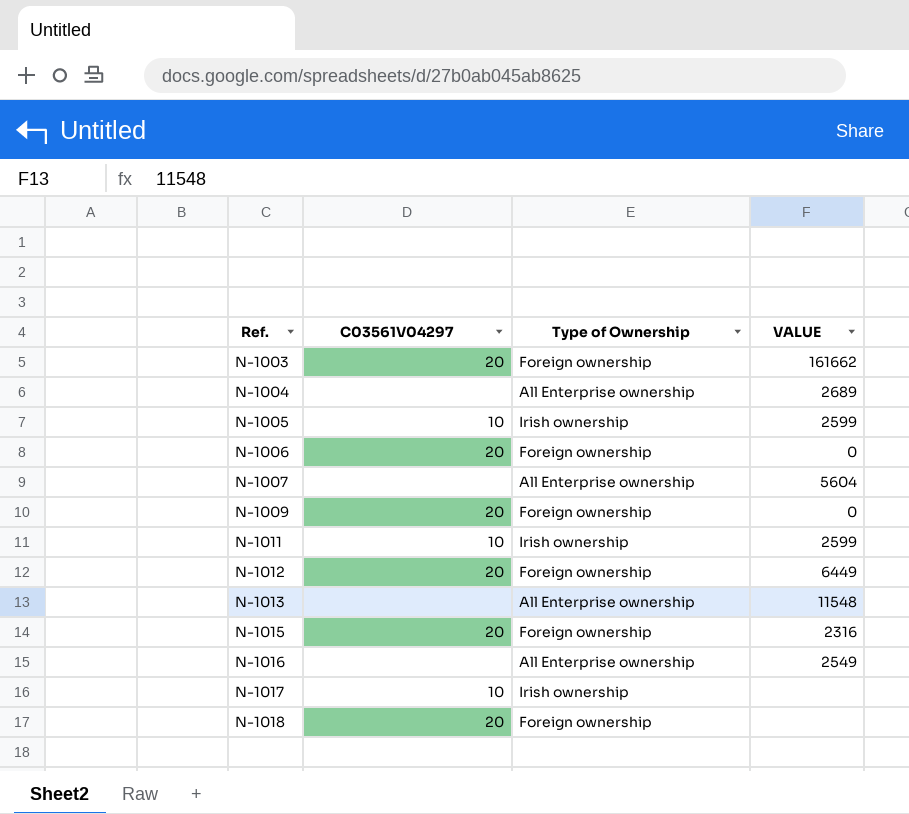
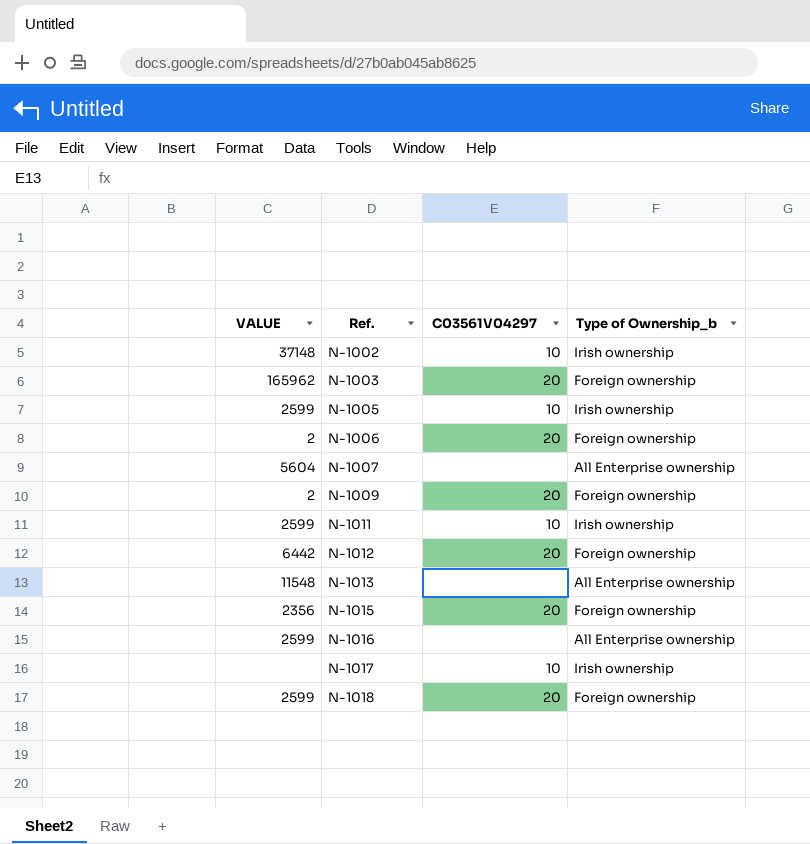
column VALUE | position: 4 -> 1
column name: Type of Ownership -> Type of Ownership_b
row N-1004: none | All Enterprise ownership | 2689 -> none
row N-1002: none -> 37148 | 10 | Irish ownership
N-1003 | VALUE: 161662 -> 165962
N-1006 | VALUE: 0 -> 2
N-1009 | VALUE: 0 -> 2
N-1012 | VALUE: 6449 -> 6442
N-1015 | VALUE: 2316 -> 2356
N-1016 | VALUE: 2549 -> 2599
N-1018 | VALUE: none -> 2599

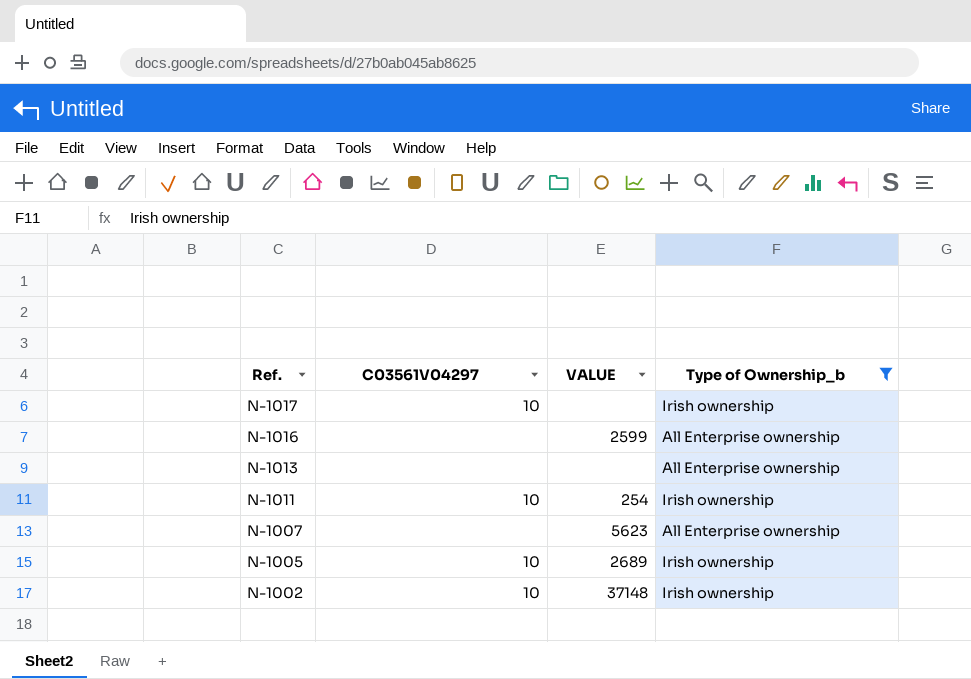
filter: none -> Type of Ownership_b != Foreign ownership
row order: Ref. ascending -> Ref. descending
column VALUE | position: 1 -> 3
N-1013 | VALUE: 11548 -> none
N-1011 | VALUE: 2599 -> 254
N-1007 | VALUE: 5604 -> 5623
N-1005 | VALUE: 2599 -> 2689

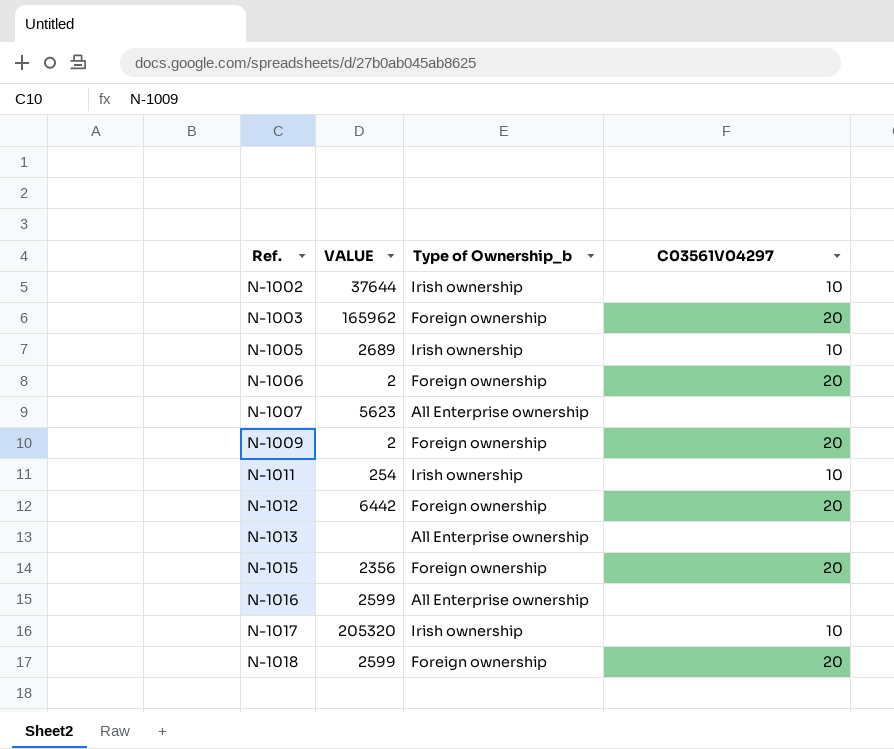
filter: Type of Ownership_b != Foreign ownership -> none
row order: Ref. descending -> Ref. ascending
column C03561V04297 | position: 2 -> 4
N-1002 | VALUE: 37148 -> 37644
N-1017 | VALUE: none -> 205320

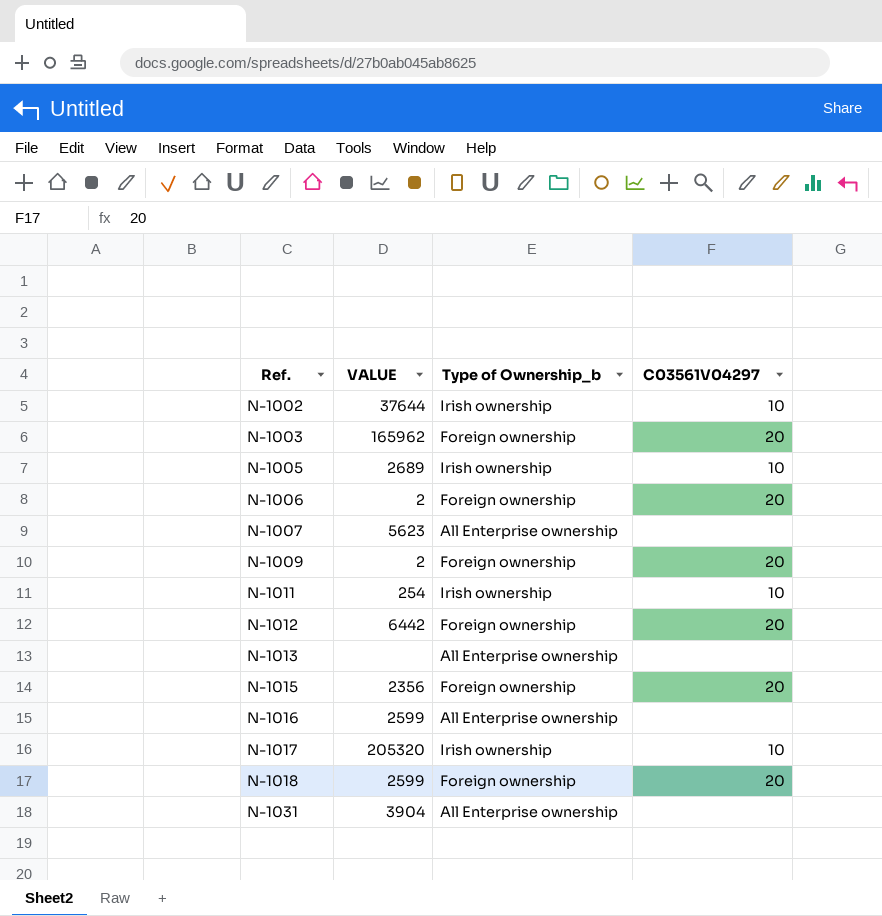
row N-1031: none -> 3904 | All Enterprise ownership | none

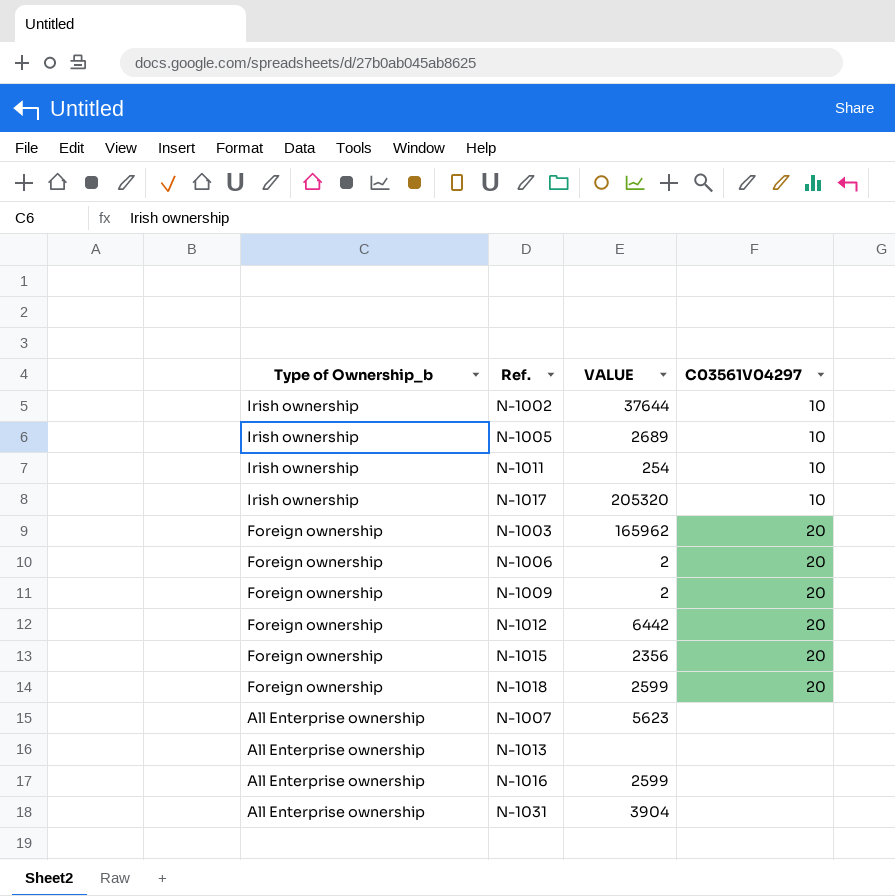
row order: Ref. ascending -> Type of Ownership_b descending
column Type of Ownership_b | position: 3 -> 1

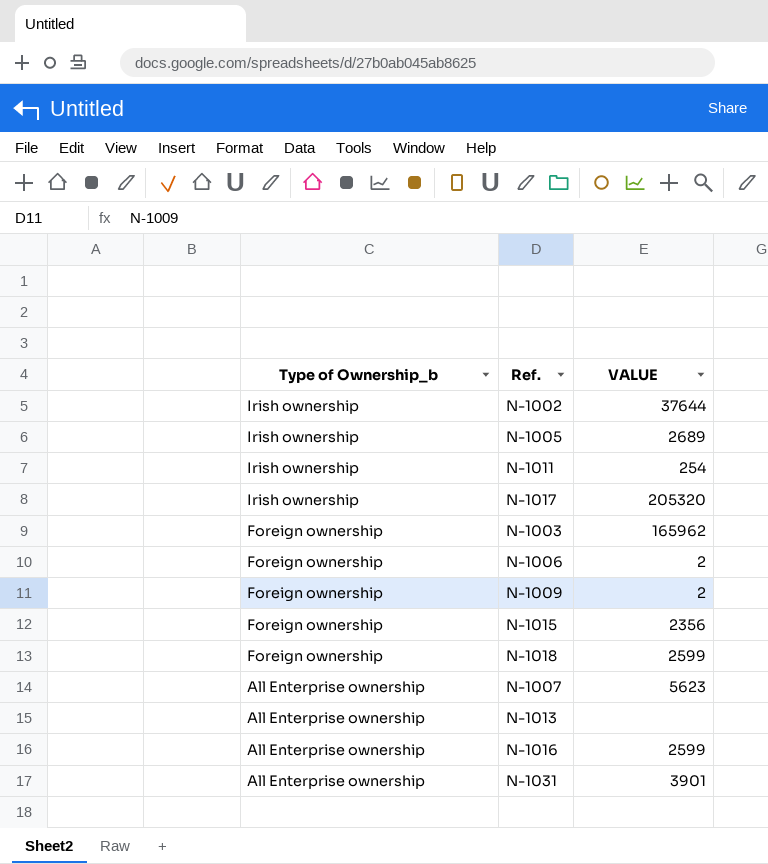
column C03561V04297 | position: 4 -> none
row N-1012: Foreign ownership | 6442 | 20 -> none
N-1031 | VALUE: 3904 -> 3901

